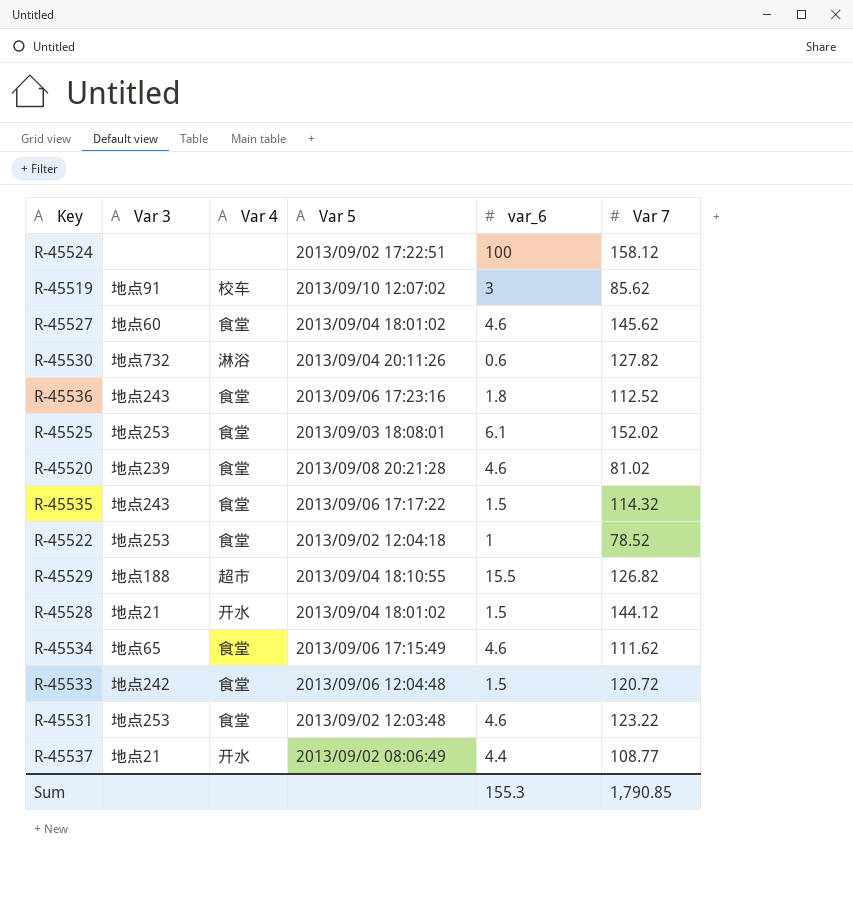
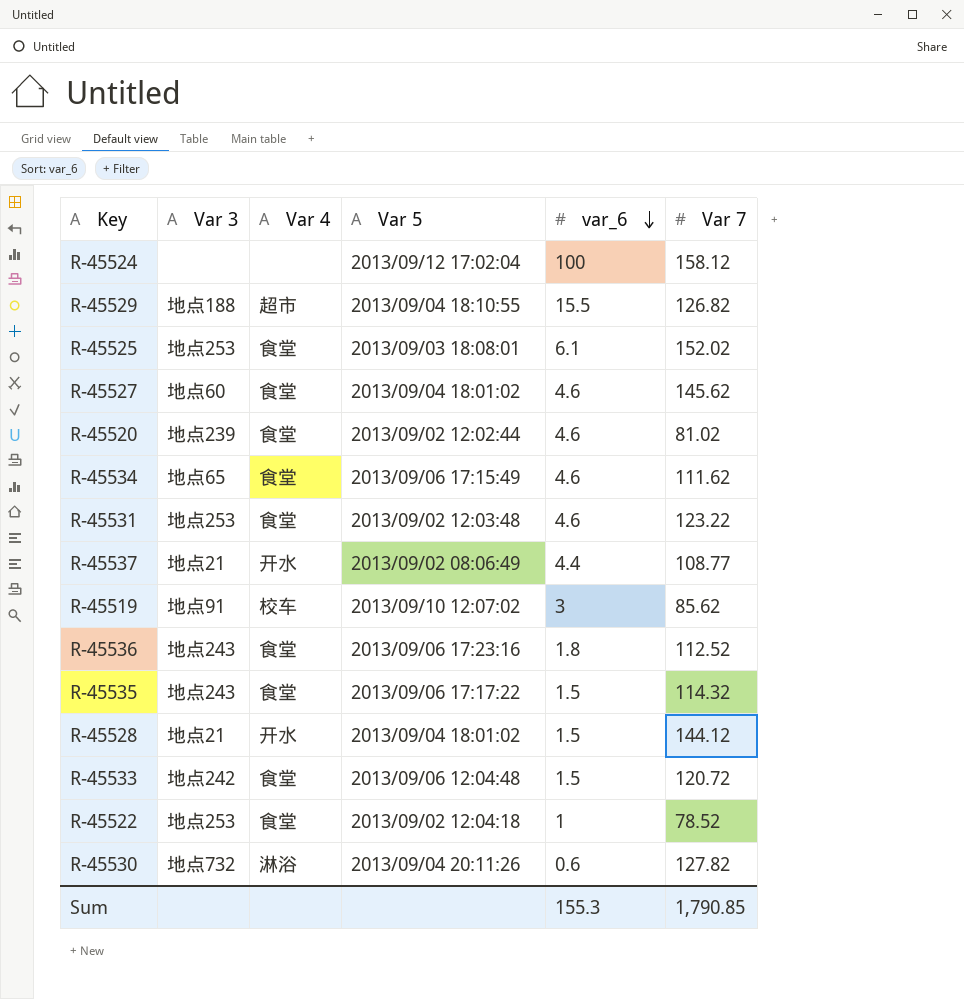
row order: none -> var_6 descending
R-45524 | Var 5: 2013/09/02 17:22:51 -> 2013/09/12 17:02:04
R-45520 | Var 5: 2013/09/08 20:21:28 -> 2013/09/02 12:02:44

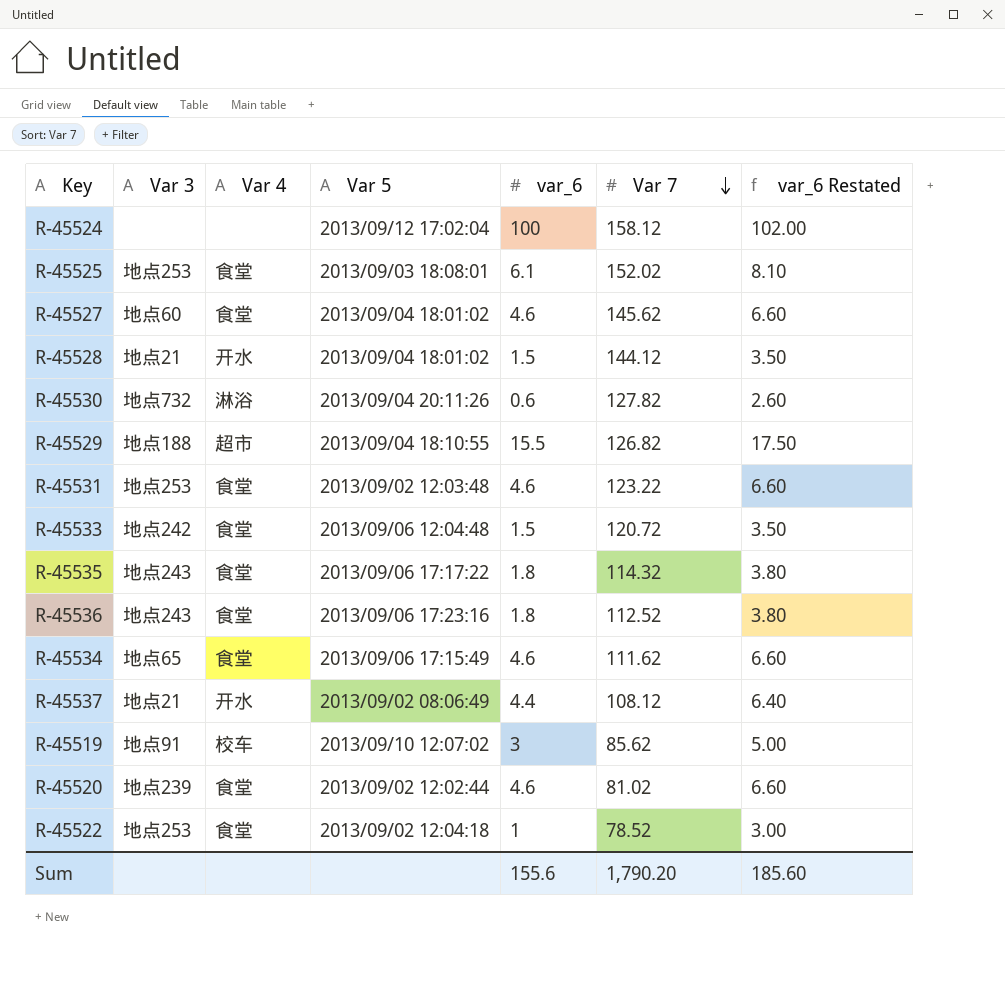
row order: var_6 descending -> Var 7 descending
column var_6 Restated | formula: none -> [var_6] + 2
R-45535 | var_6: 1.5 -> 1.8
R-45537 | Var 7: 108.77 -> 108.12
Sum | var_6: 155.3 -> 155.6
Sum | Var 7: 1,790.85 -> 1,790.20

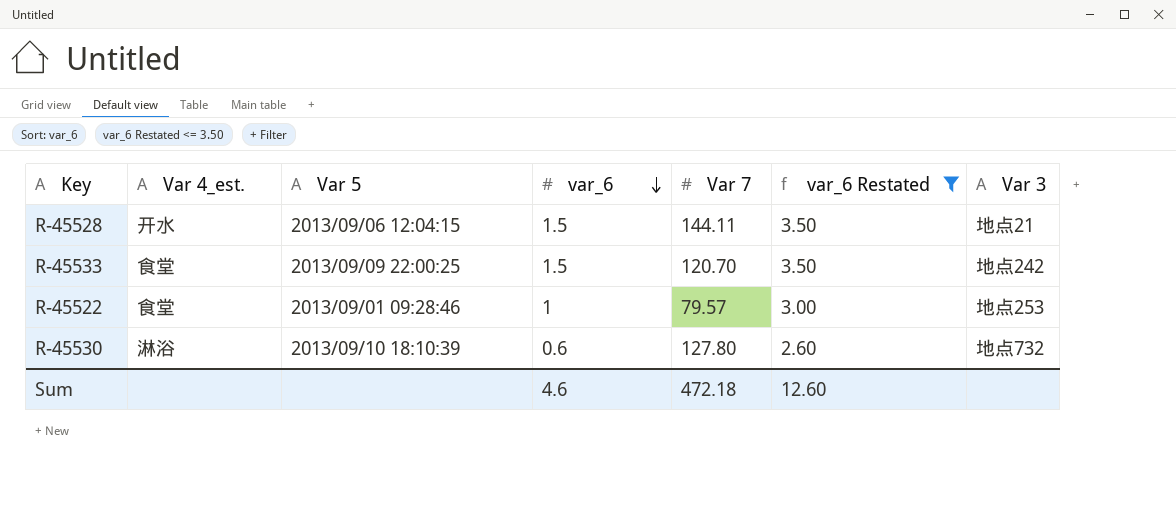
filter: none -> var_6 Restated <= 3.50
row order: Var 7 descending -> var_6 descending
column name: Var 4 -> Var 4_est.
column Var 3 | position: 2 -> 7
R-45528 | Var 5: 2013/09/04 18:01:02 -> 2013/09/06 12:04:15
R-45528 | Var 7: 144.12 -> 144.11
R-45533 | Var 5: 2013/09/06 12:04:48 -> 2013/09/09 22:00:25
R-45533 | Var 7: 120.72 -> 120.70
R-45522 | Var 5: 2013/09/02 12:04:18 -> 2013/09/01 09:28:46
R-45522 | Var 7: 78.52 -> 79.57
R-45530 | Var 5: 2013/09/04 20:11:26 -> 2013/09/10 18:10:39
R-45530 | Var 7: 127.82 -> 127.80
Sum | var_6: 155.6 -> 4.6
Sum | Var 7: 1,790.20 -> 472.18
Sum | var_6 Restated: 185.60 -> 12.60

